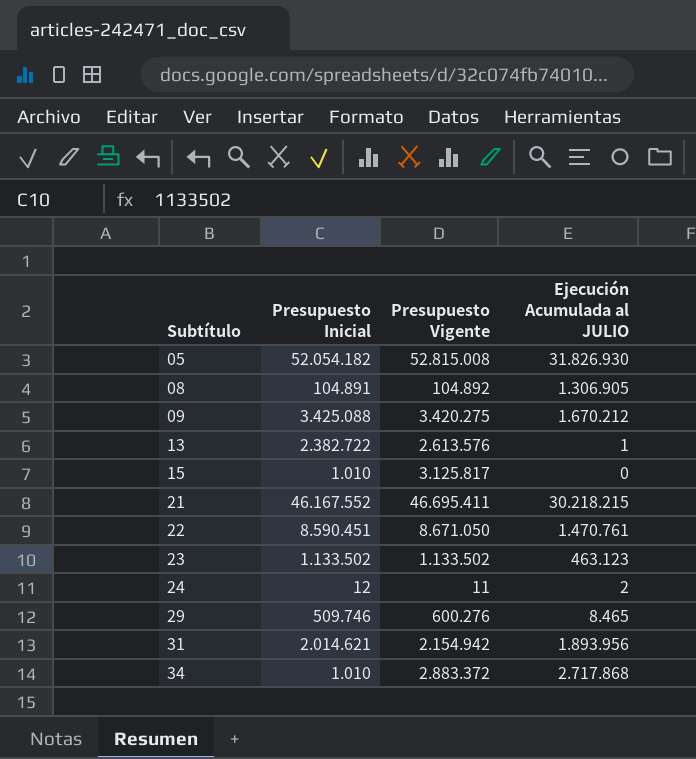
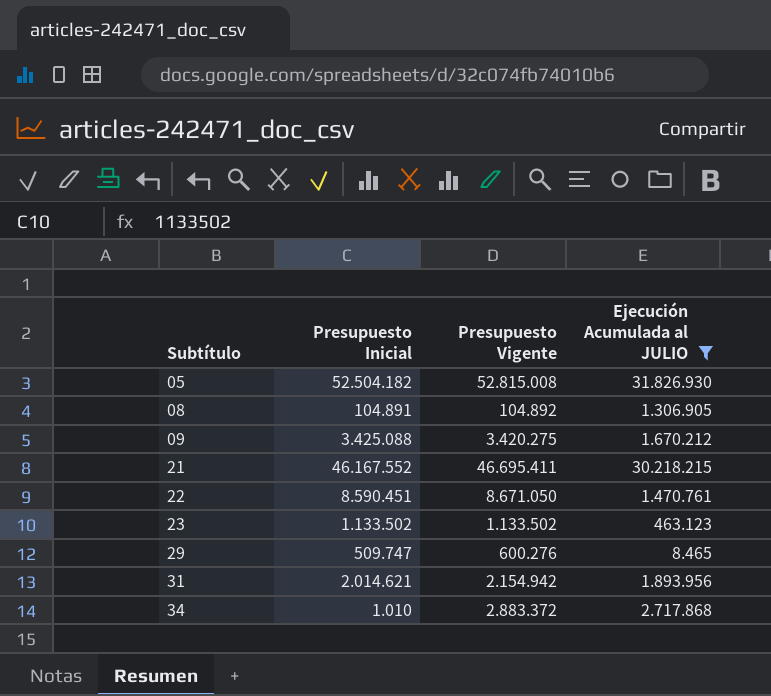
filter: none -> Ejecución Acumulada al JULIO >= 8.465
05 | Presupuesto Inicial: 52.054.182 -> 52.504.182
29 | Presupuesto Inicial: 509.746 -> 509.747

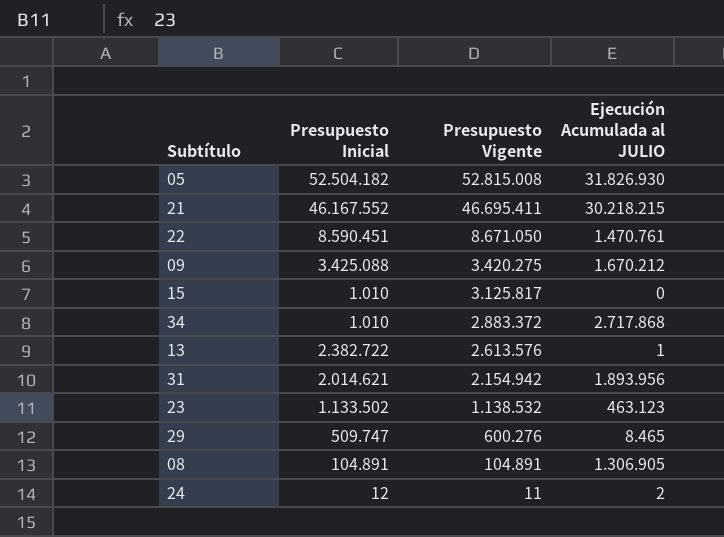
filter: Ejecución Acumulada al JULIO >= 8.465 -> none
row order: Subtítulo ascending -> Presupuesto Vigente descending
23 | Presupuesto Vigente: 1.133.502 -> 1.138.532
08 | Presupuesto Vigente: 104.892 -> 104.891

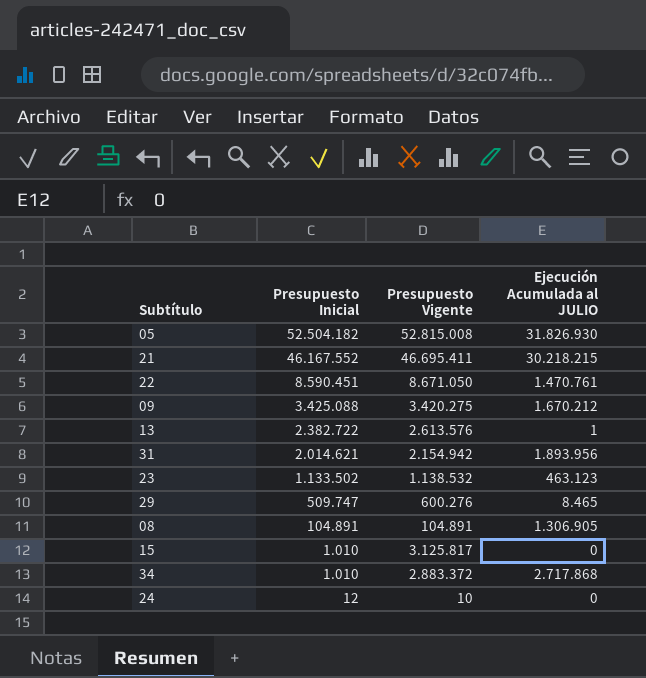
row order: Presupuesto Vigente descending -> Presupuesto Inicial descending
24 | Presupuesto Vigente: 11 -> 10
24 | Ejecución Acumulada al JULIO: 2 -> 0

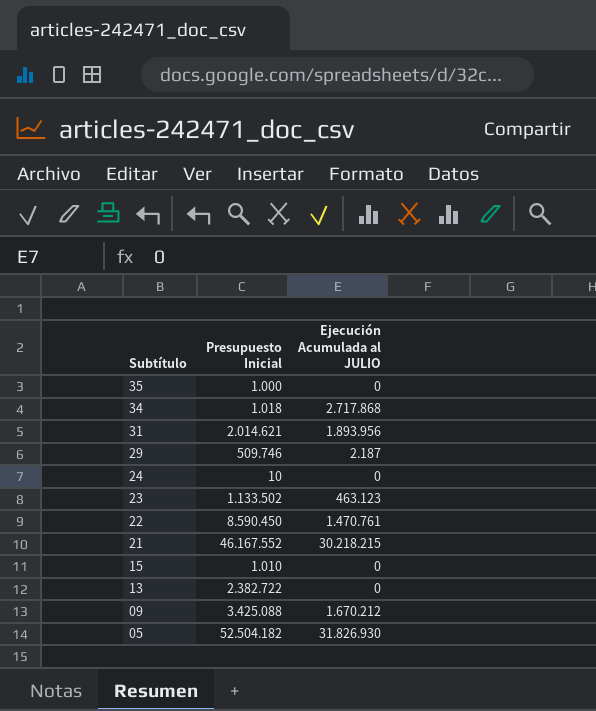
row order: Presupuesto Inicial descending -> Subtítulo descending
column Presupuesto Vigente | position: 3 -> none
row 08: 104.891 | 104.891 | 1.306.905 -> none
row 35: none -> 1.000 | 0
34 | Presupuesto Inicial: 1.010 -> 1.018
29 | Presupuesto Inicial: 509.747 -> 509.746
29 | Ejecución Acumulada al JULIO: 8.465 -> 2.187
24 | Presupuesto Inicial: 12 -> 10
22 | Presupuesto Inicial: 8.590.451 -> 8.590.450
13 | Ejecución Acumulada al JULIO: 1 -> 0

